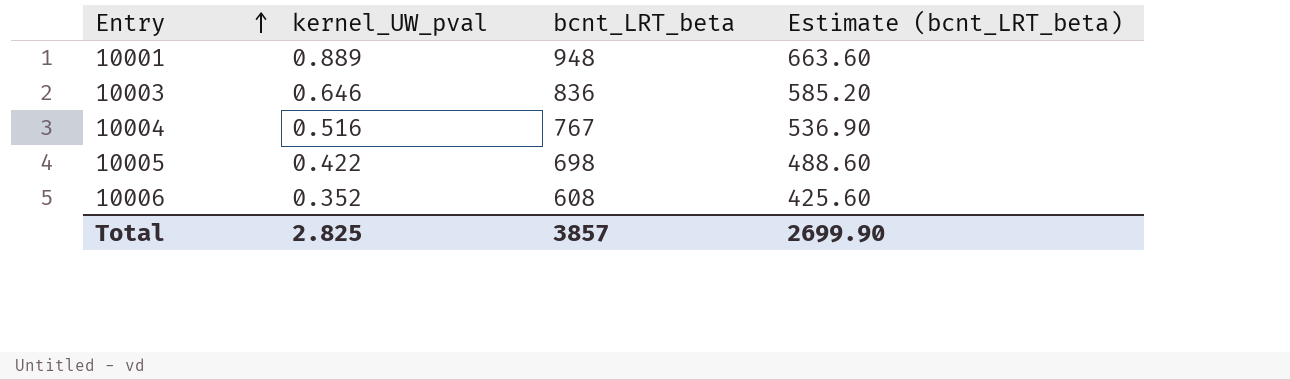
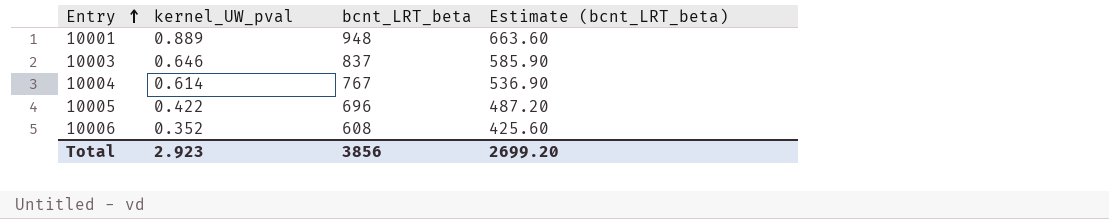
10003 | bcnt_LRT_beta: 836 -> 837
10003 | Estimate (bcnt_LRT_beta): 585.20 -> 585.90
10004 | kernel_UW_pval: 0.516 -> 0.614
10005 | bcnt_LRT_beta: 698 -> 696
10005 | Estimate (bcnt_LRT_beta): 488.60 -> 487.20
Total | kernel_UW_pval: 2.825 -> 2.923
Total | bcnt_LRT_beta: 3857 -> 3856
Total | Estimate (bcnt_LRT_beta): 2699.90 -> 2699.20

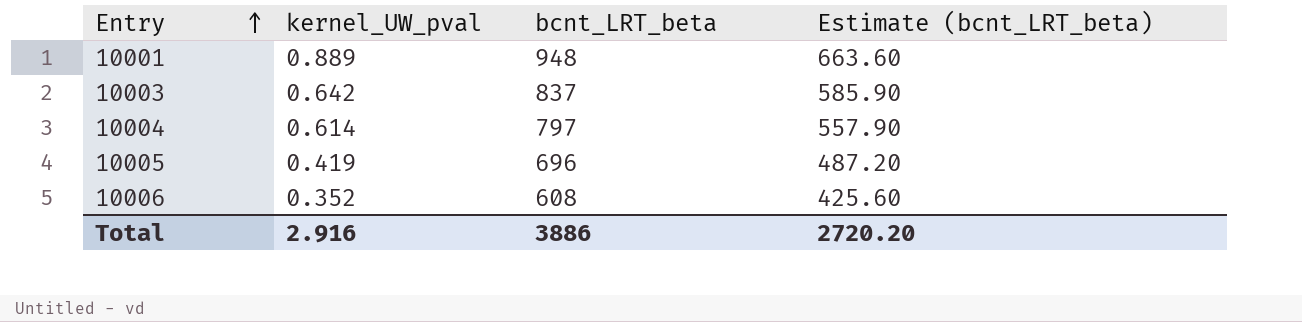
10003 | kernel_UW_pval: 0.646 -> 0.642
10004 | bcnt_LRT_beta: 767 -> 797
10004 | Estimate (bcnt_LRT_beta): 536.90 -> 557.90
10005 | kernel_UW_pval: 0.422 -> 0.419
Total | kernel_UW_pval: 2.923 -> 2.916
Total | bcnt_LRT_beta: 3856 -> 3886
Total | Estimate (bcnt_LRT_beta): 2699.20 -> 2720.20

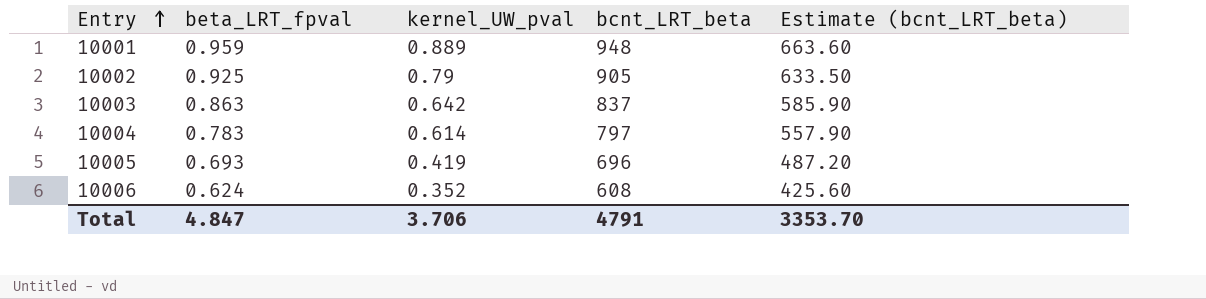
column beta_LRT_fpval | position: none -> 2
row 10002: none -> 0.925 | 0.79 | 905 | 633.50
Total | kernel_UW_pval: 2.916 -> 3.706
Total | bcnt_LRT_beta: 3886 -> 4791
Total | Estimate (bcnt_LRT_beta): 2720.20 -> 3353.70

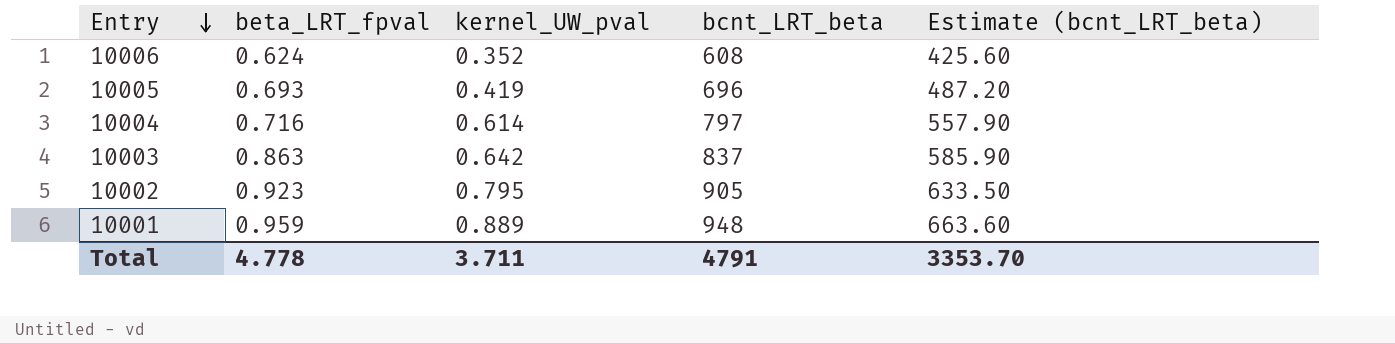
row order: Entry ascending -> Entry descending
10004 | beta_LRT_fpval: 0.783 -> 0.716
10002 | beta_LRT_fpval: 0.925 -> 0.923
10002 | kernel_UW_pval: 0.79 -> 0.795
Total | beta_LRT_fpval: 4.847 -> 4.778
Total | kernel_UW_pval: 3.706 -> 3.711

